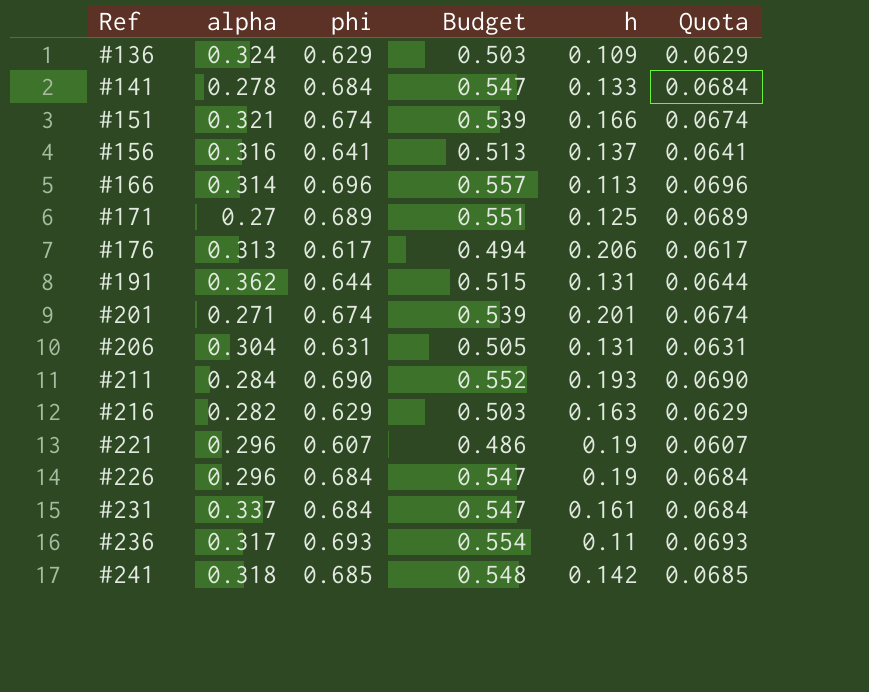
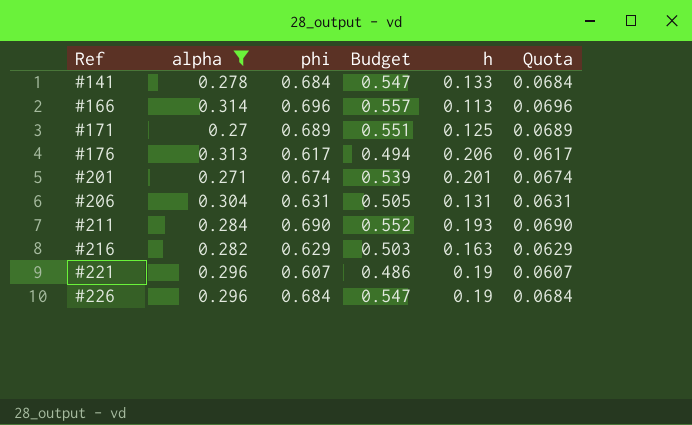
filter: none -> alpha <= 0.314

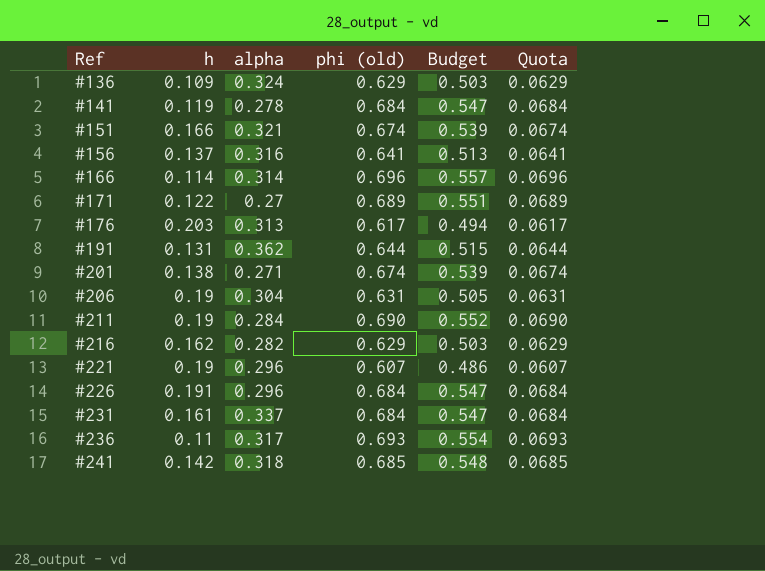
filter: alpha <= 0.314 -> none
column h | position: 5 -> 2
column name: phi -> phi (old)
#141 | h: 0.133 -> 0.119
#166 | h: 0.113 -> 0.114
#171 | h: 0.125 -> 0.122
#176 | h: 0.206 -> 0.203
#201 | h: 0.201 -> 0.138
#206 | h: 0.131 -> 0.19
#211 | h: 0.193 -> 0.19
#216 | h: 0.163 -> 0.162
#226 | h: 0.19 -> 0.191

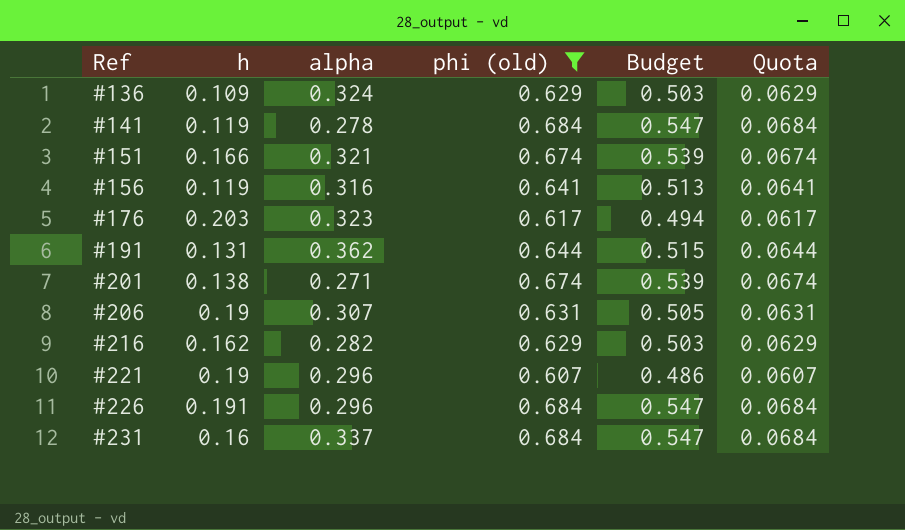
filter: none -> phi (old) <= 0.684
#156 | h: 0.137 -> 0.119
#176 | alpha: 0.313 -> 0.323
#206 | alpha: 0.304 -> 0.307
#231 | h: 0.161 -> 0.16

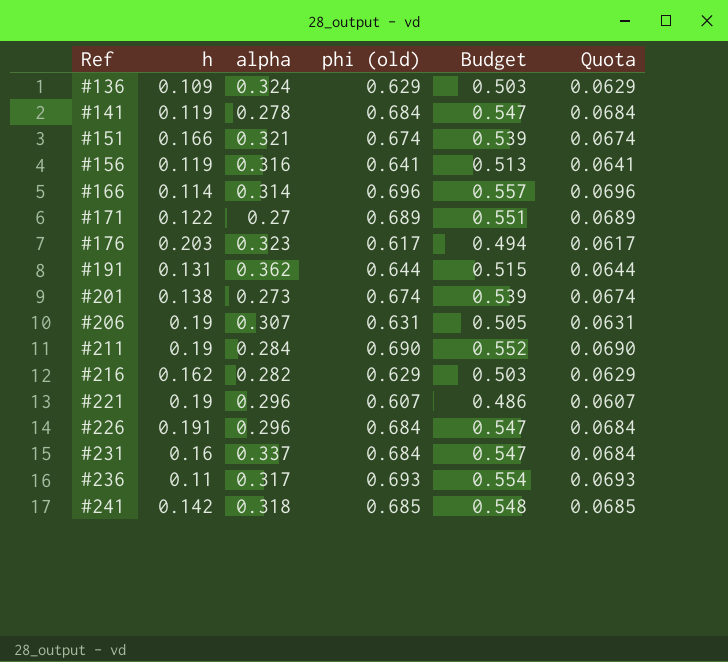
filter: phi (old) <= 0.684 -> none
#201 | alpha: 0.271 -> 0.273

